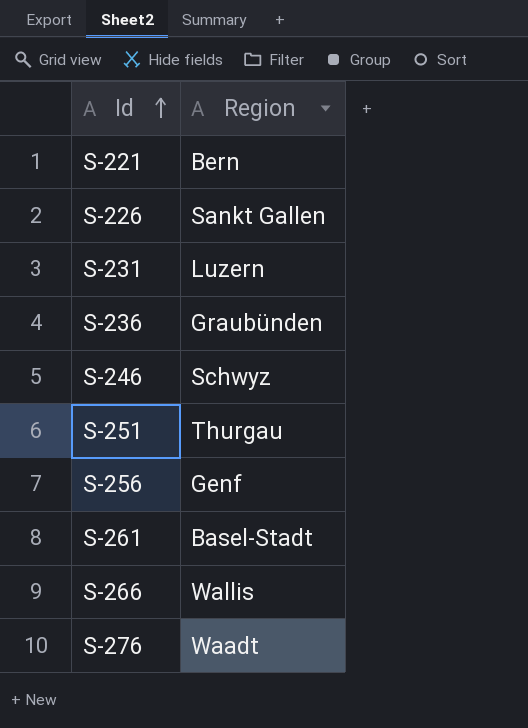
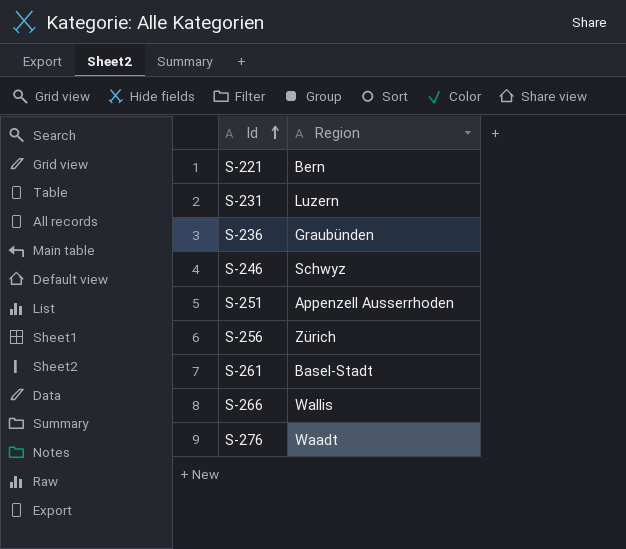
row S-226: Sankt Gallen -> none
S-251 | Region: Thurgau -> Appenzell Ausserrhoden
S-256 | Region: Genf -> Zürich

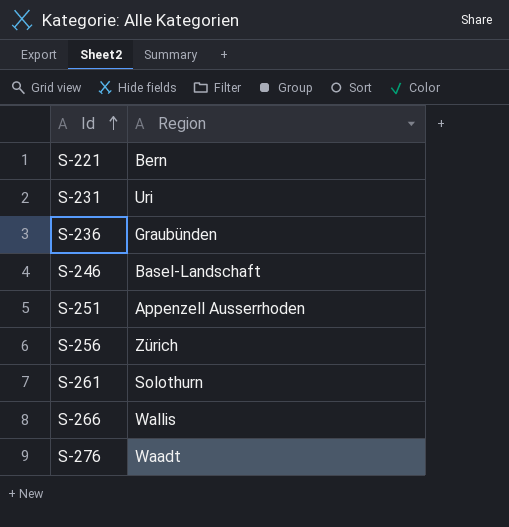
S-231 | Region: Luzern -> Uri
S-246 | Region: Schwyz -> Basel-Landschaft
S-261 | Region: Basel-Stadt -> Solothurn

